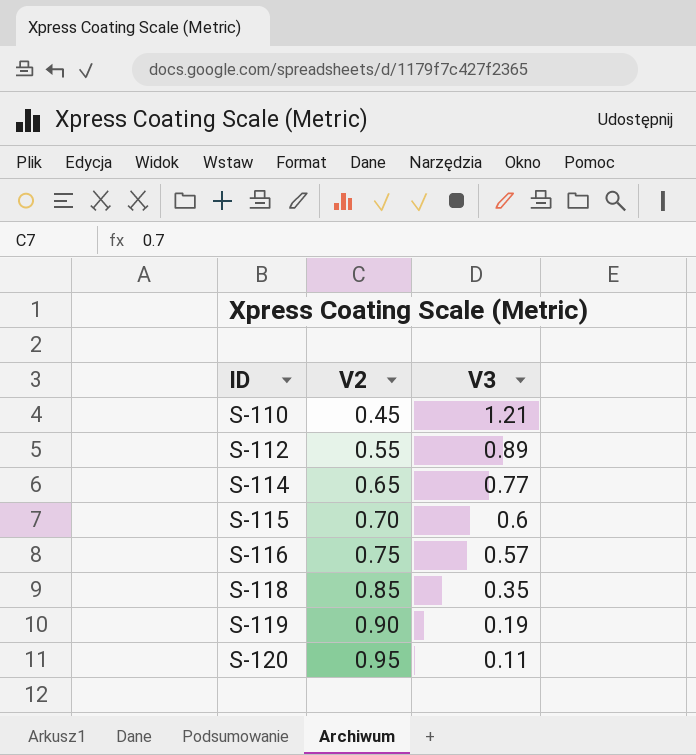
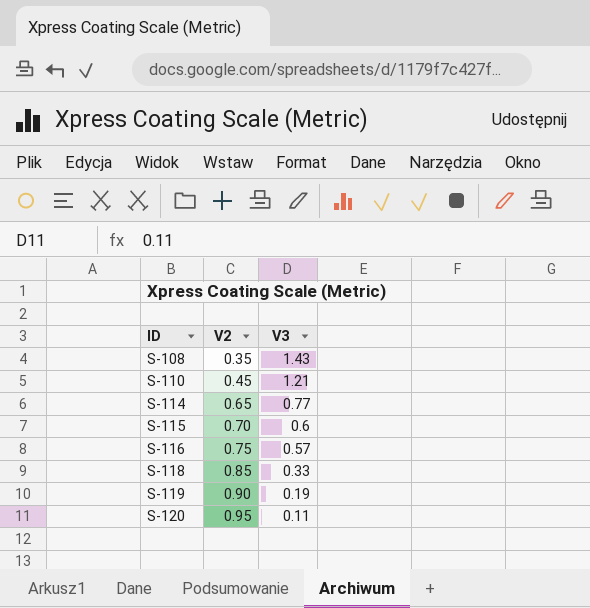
row S-112: 0.55 | 0.89 -> none
row S-108: none -> 0.35 | 1.43
S-118 | V3: 0.35 -> 0.33

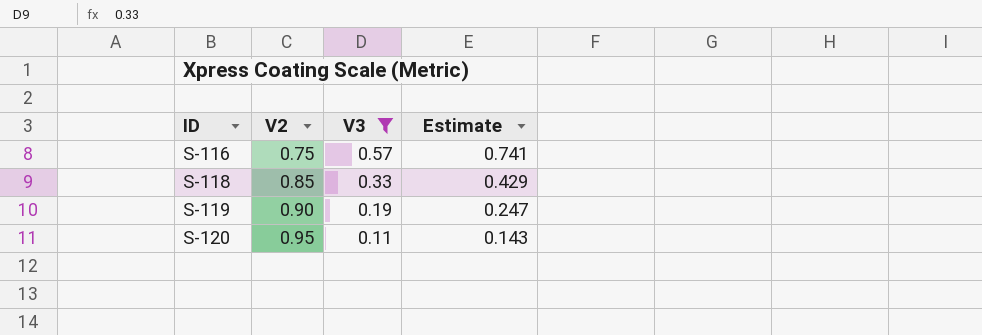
filter: none -> V3 <= 0.57
column Estimate | formula: none -> [V3] * 1.3

